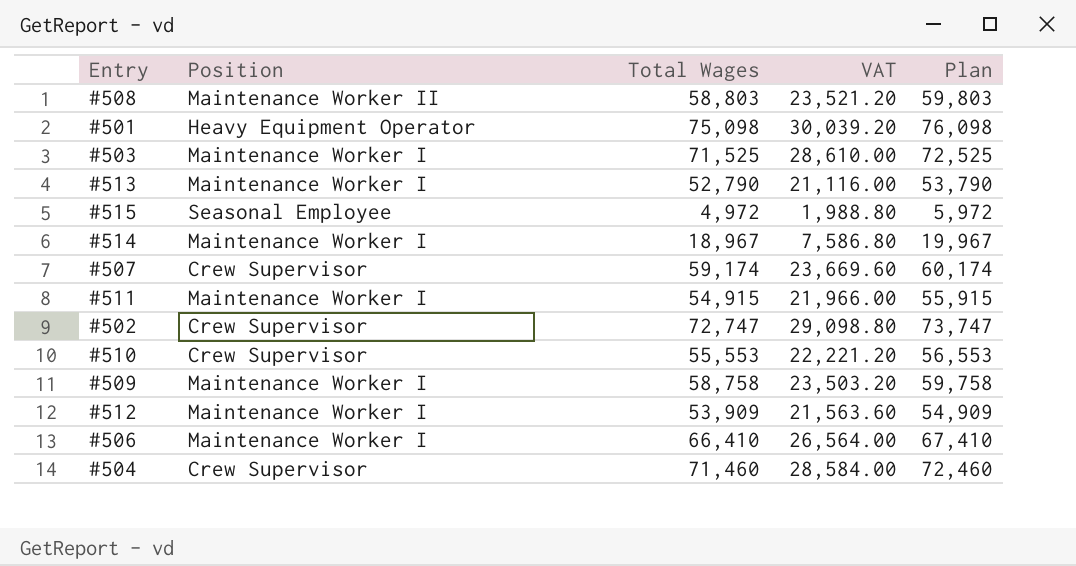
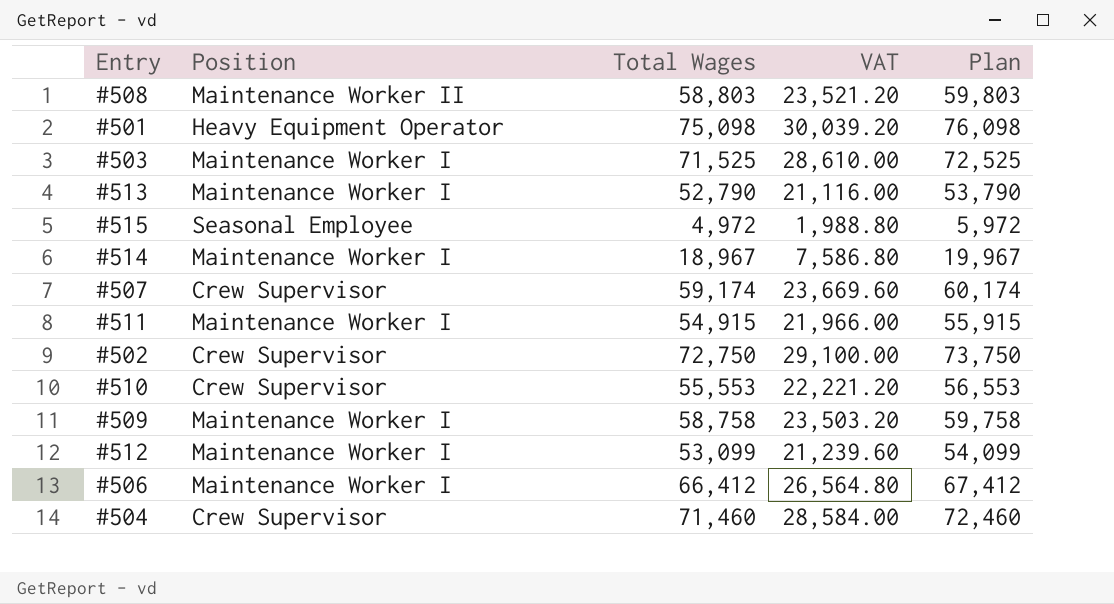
#502 | Total Wages: 72,747 -> 72,750
#502 | VAT: 29,098.80 -> 29,100.00
#502 | Plan: 73,747 -> 73,750
#512 | Total Wages: 53,909 -> 53,099
#512 | VAT: 21,563.60 -> 21,239.60
#512 | Plan: 54,909 -> 54,099
#506 | Total Wages: 66,410 -> 66,412
#506 | VAT: 26,564.00 -> 26,564.80
#506 | Plan: 67,410 -> 67,412

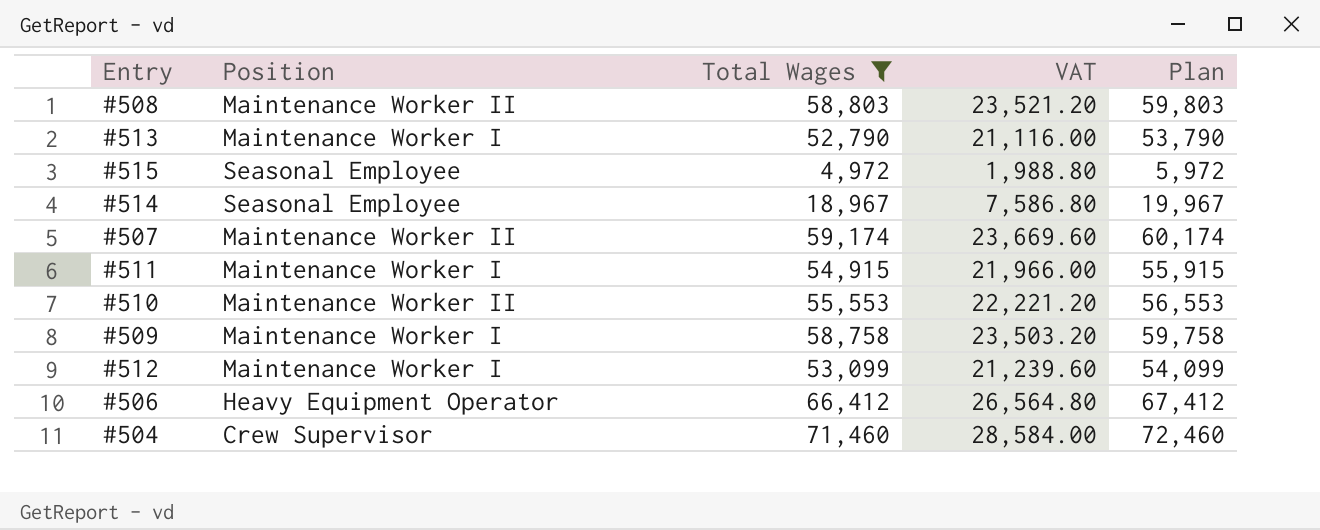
filter: none -> Total Wages <= 71,460
#514 | Position: Maintenance Worker I -> Seasonal Employee
#507 | Position: Crew Supervisor -> Maintenance Worker II
#510 | Position: Crew Supervisor -> Maintenance Worker II
#506 | Position: Maintenance Worker I -> Heavy Equipment Operator

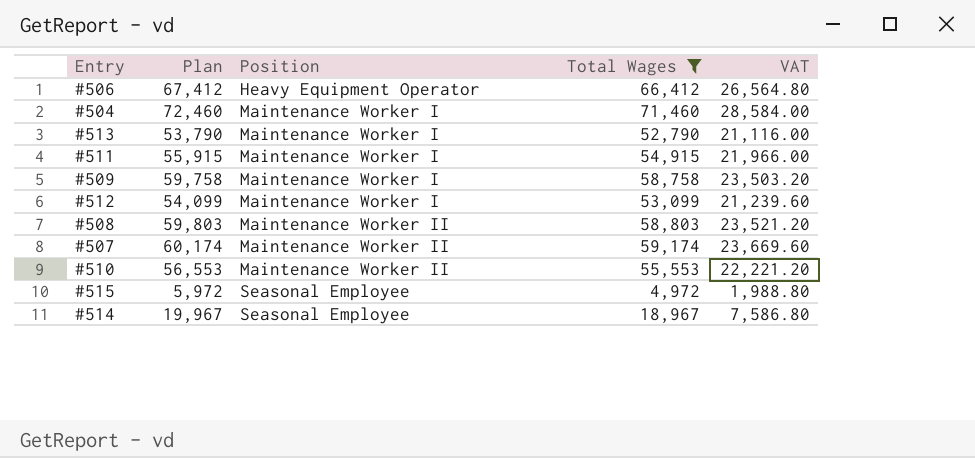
row order: none -> Position ascending
column Plan | position: 5 -> 2
#504 | Position: Crew Supervisor -> Maintenance Worker I

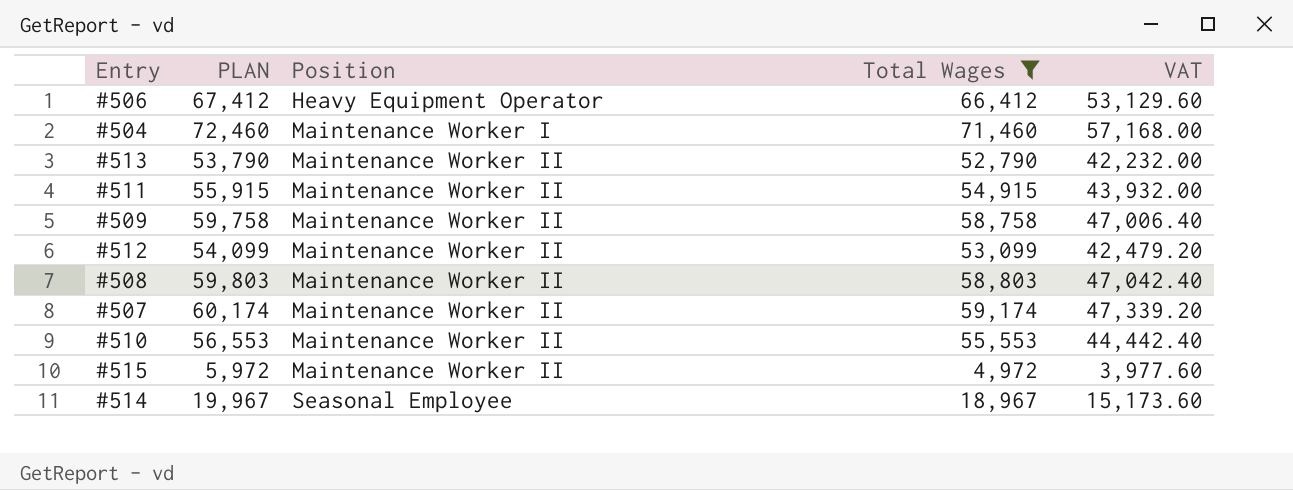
column name: Plan -> PLAN
column VAT | formula: [Total Wages] * 0.4 -> [Total Wages] * 0.8
#513 | Position: Maintenance Worker I -> Maintenance Worker II
#511 | Position: Maintenance Worker I -> Maintenance Worker II
#509 | Position: Maintenance Worker I -> Maintenance Worker II
#512 | Position: Maintenance Worker I -> Maintenance Worker II
#515 | Position: Seasonal Employee -> Maintenance Worker II

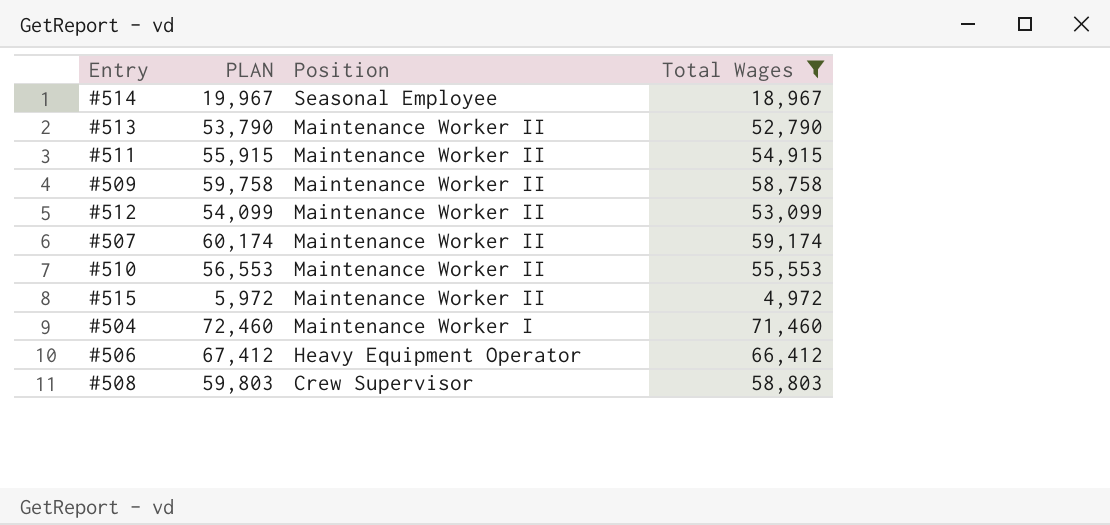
row order: Position ascending -> Position descending
column VAT | formula: [Total Wages] * 0.8 -> none
#508 | Position: Maintenance Worker II -> Crew Supervisor

